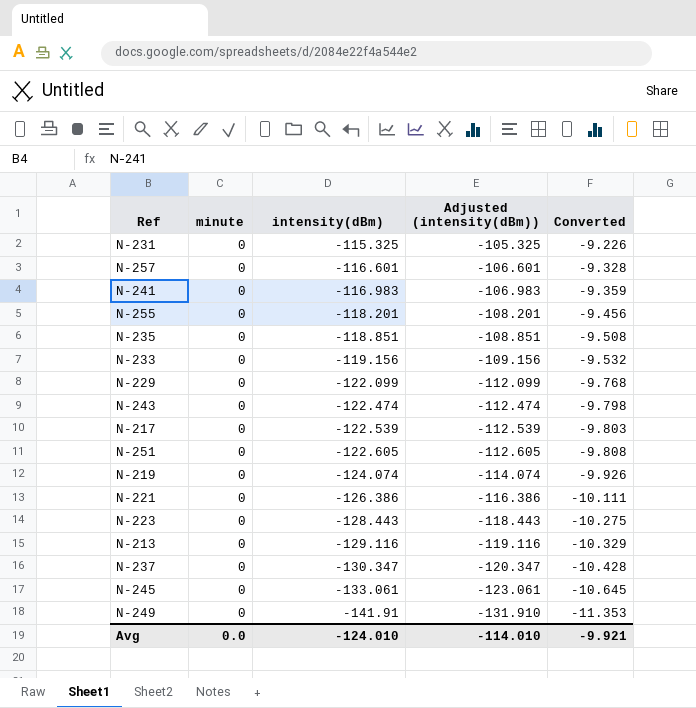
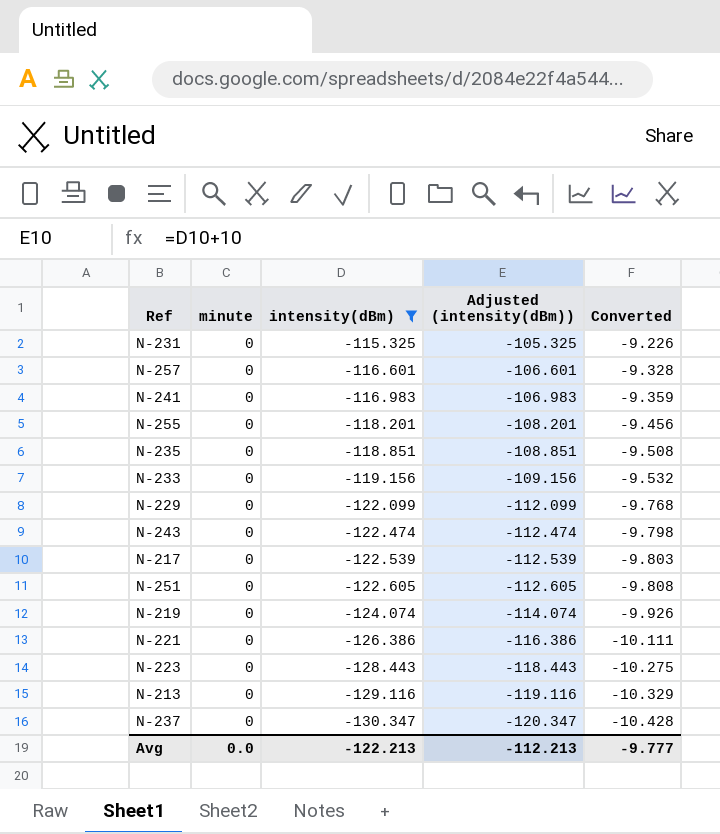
filter: none -> intensity(dBm) >= -130.347
Avg | intensity(dBm): -124.010 -> -122.213
Avg | Adjusted (intensity(dBm)): -114.010 -> -112.213
Avg | Converted: -9.921 -> -9.777

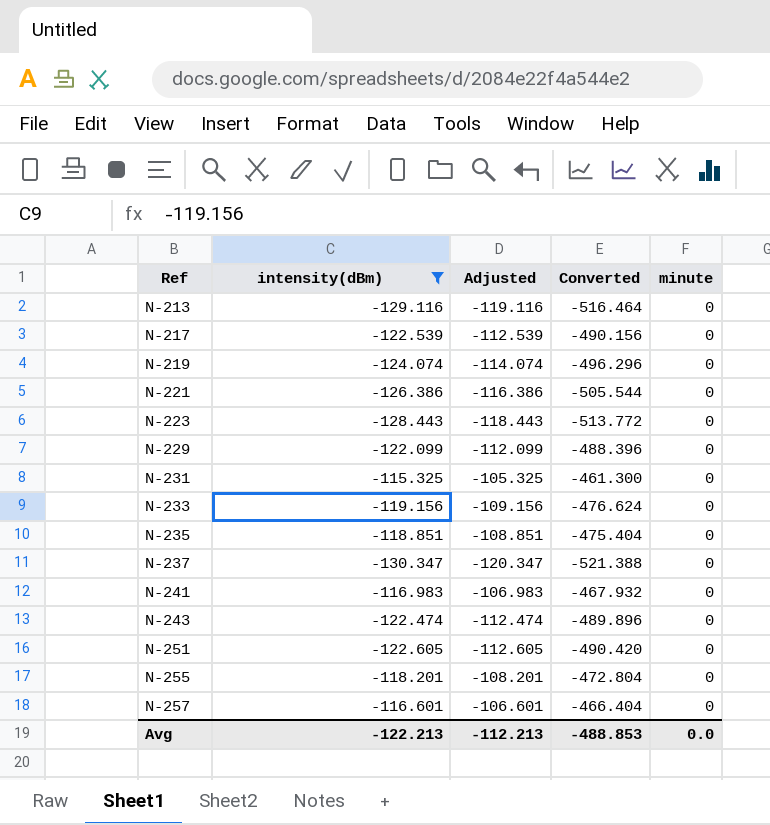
row order: intensity(dBm) descending -> Ref ascending
column name: Adjusted (intensity(dBm)) -> Adjusted
column Converted | formula: [intensity(dBm)] * 0.08 -> [intensity(dBm)] * 4
column minute | position: 2 -> 5
Avg | Converted: -9.777 -> -488.853

